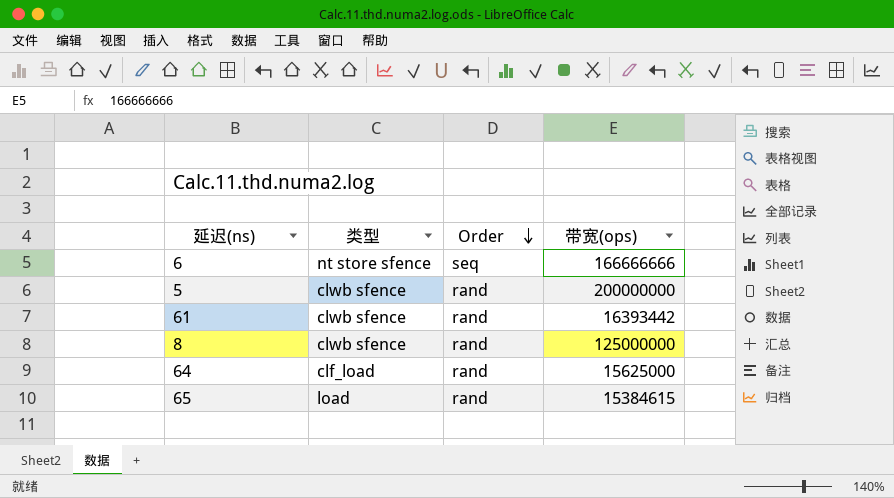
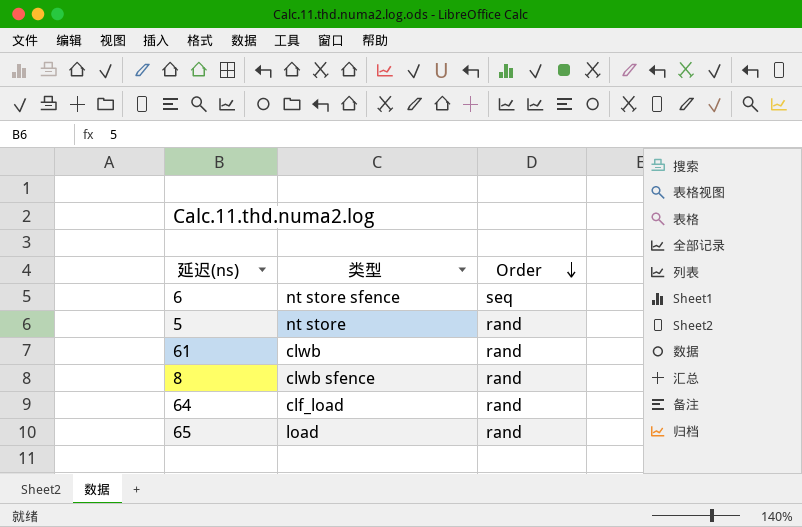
column 带宽(ops) | position: 4 -> none
5 | 类型: clwb sfence -> nt store
61 | 类型: clwb sfence -> clwb

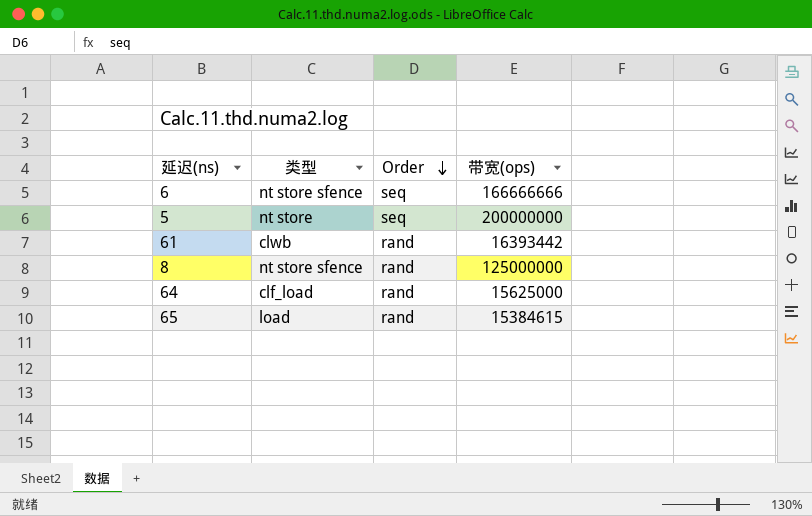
column 带宽(ops) | position: none -> 4
5 | Order: rand -> seq
8 | 类型: clwb sfence -> nt store sfence

